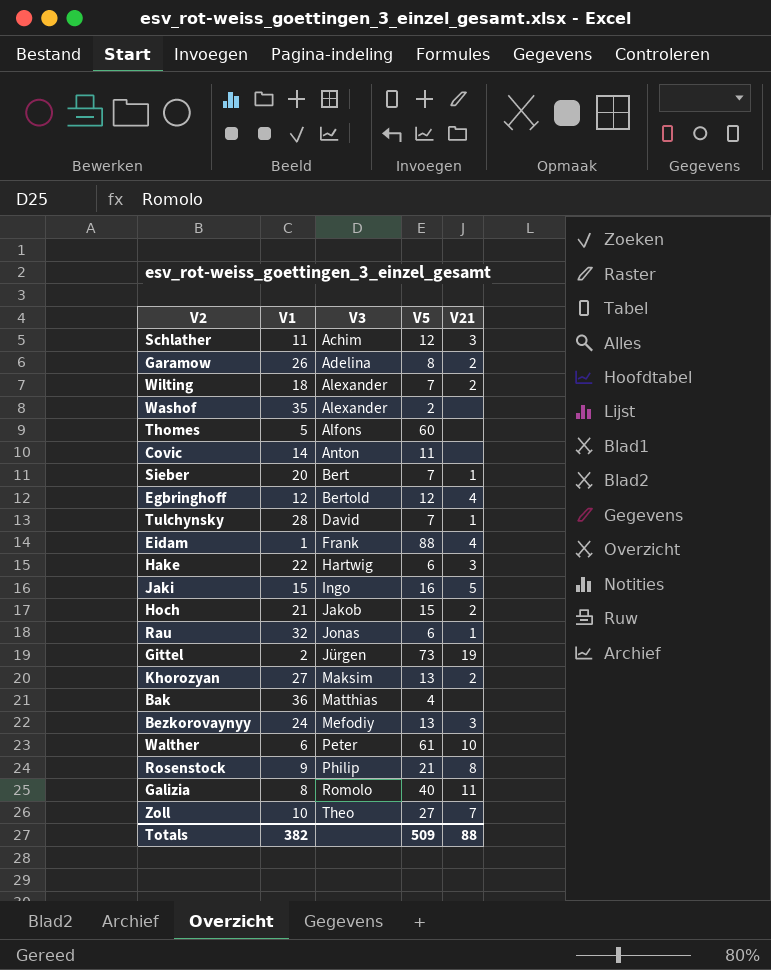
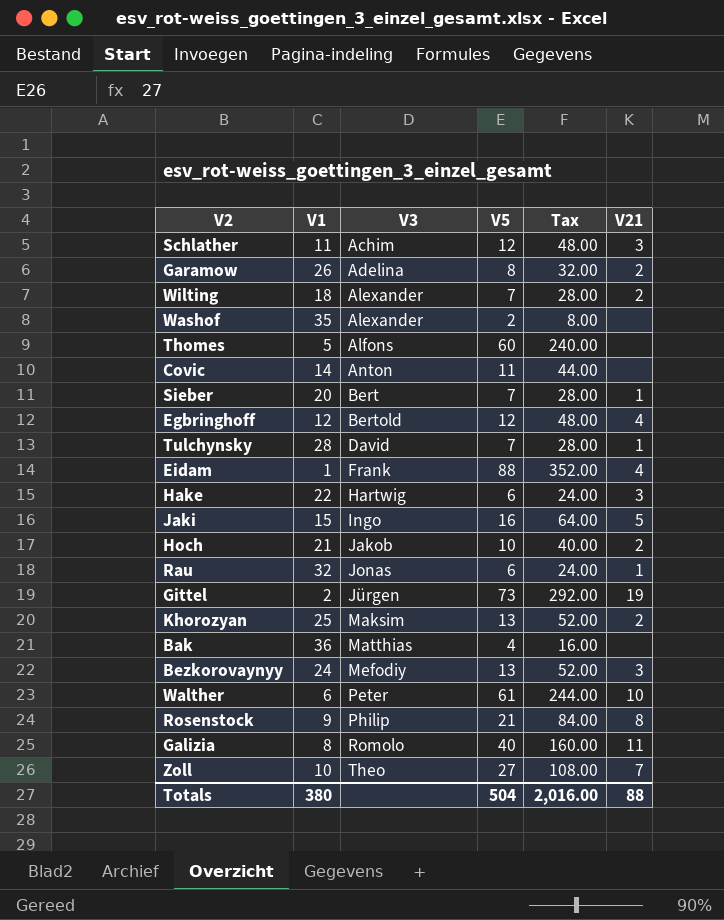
column Tax | formula: none -> [V5] * 4
Hoch | V5: 15 -> 10
Khorozyan | V1: 27 -> 25
Totals | V1: 382 -> 380
Totals | V5: 509 -> 504

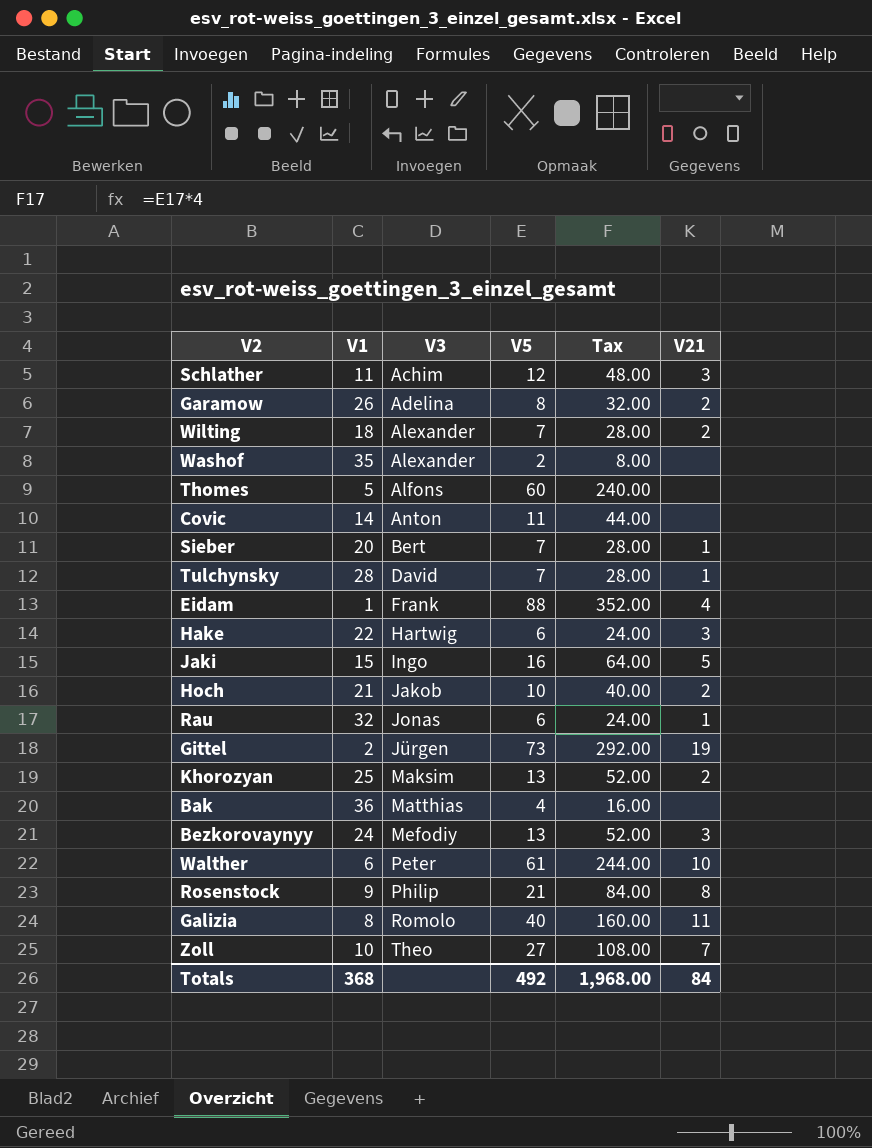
row Egbringhoff: 12 | Bertold | 12 | 48.00 | 4 -> none
Totals | V1: 380 -> 368
Totals | V5: 504 -> 492
Totals | Tax: 2,016.00 -> 1,968.00
Totals | V21: 88 -> 84

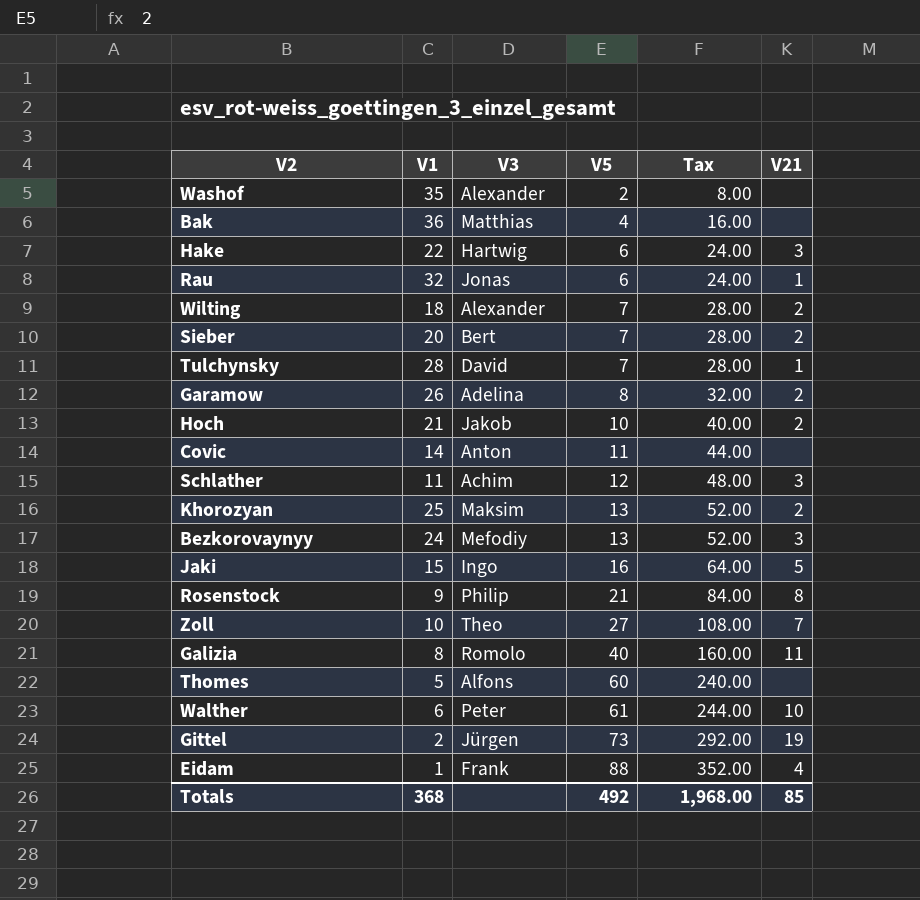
row order: V3 ascending -> V5 ascending
Sieber | V21: 1 -> 2
Totals | V21: 84 -> 85

